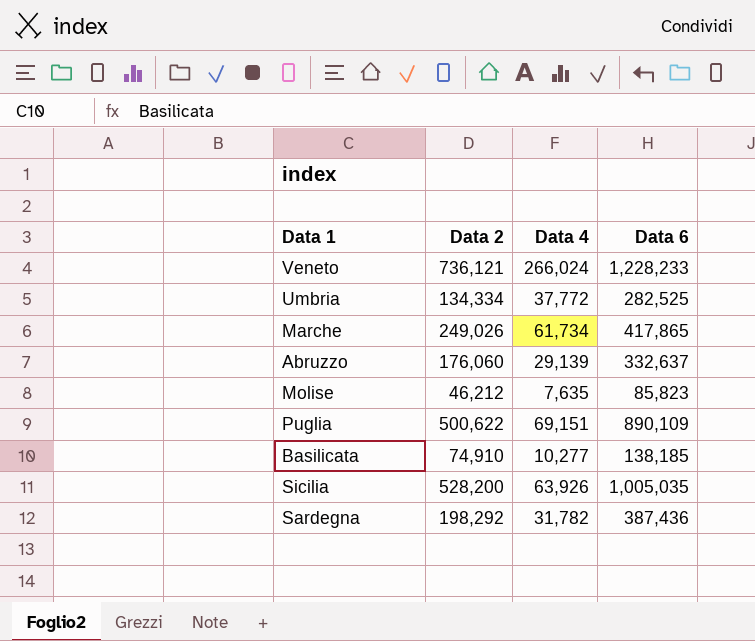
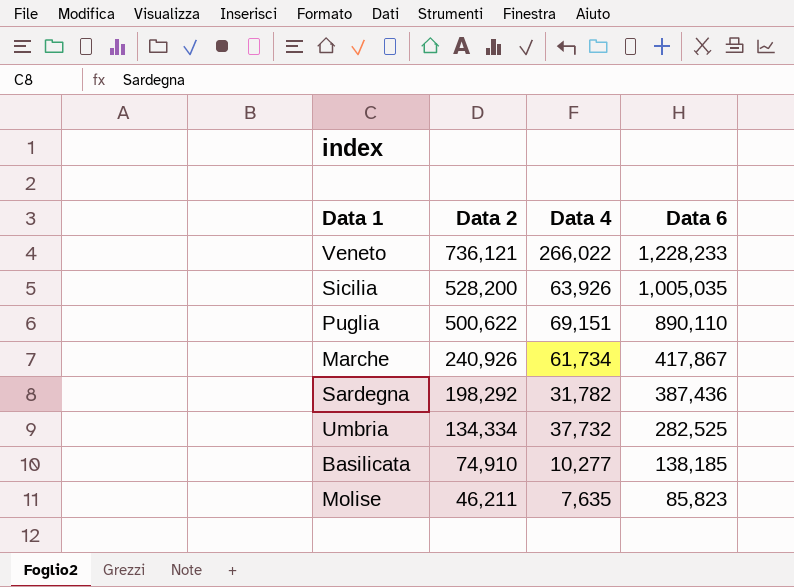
row order: none -> Data 2 descending
row Abruzzo: 176,060 | 29,139 | 332,637 -> none
Veneto | Data 4: 266,024 -> 266,022
Puglia | Data 6: 890,109 -> 890,110
Marche | Data 2: 249,026 -> 240,926
Marche | Data 6: 417,865 -> 417,867
Umbria | Data 4: 37,772 -> 37,732
Molise | Data 2: 46,212 -> 46,211

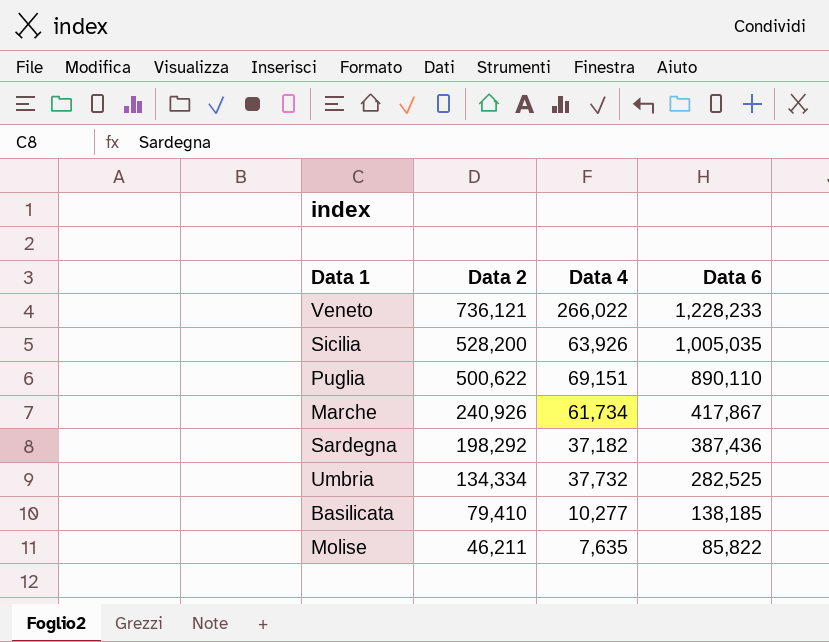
Sardegna | Data 4: 31,782 -> 37,182
Basilicata | Data 2: 74,910 -> 79,410
Molise | Data 6: 85,823 -> 85,822

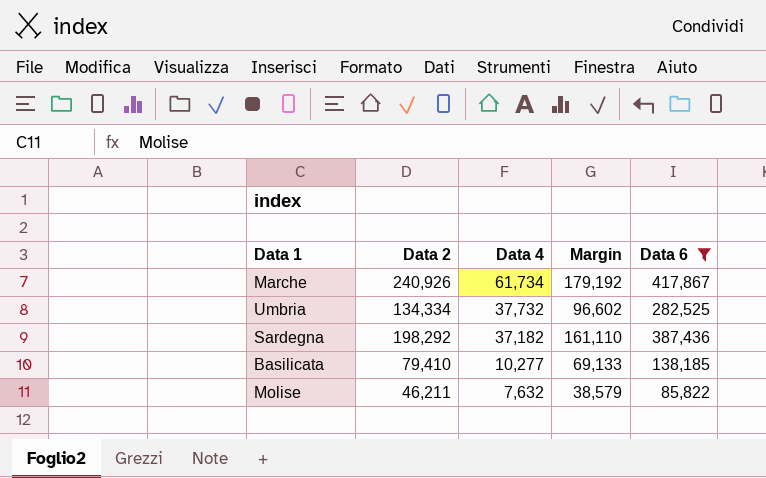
filter: none -> Data 6 <= 417,867
row order: Data 2 descending -> Data 4 descending
column Margin | formula: none -> [Data 2] - [Data 4]
Molise | Data 4: 7,635 -> 7,632

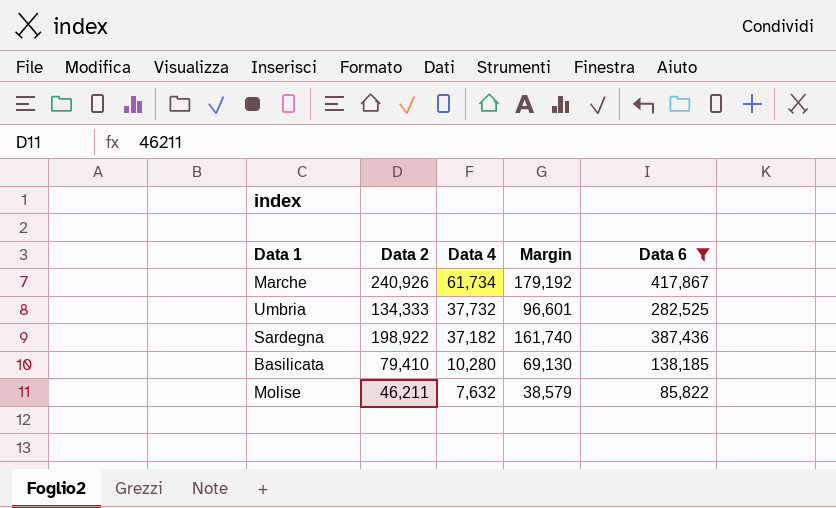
Umbria | Data 2: 134,334 -> 134,333
Umbria | Margin: 96,602 -> 96,601
Sardegna | Data 2: 198,292 -> 198,922
Sardegna | Margin: 161,110 -> 161,740
Basilicata | Data 4: 10,277 -> 10,280
Basilicata | Margin: 69,133 -> 69,130

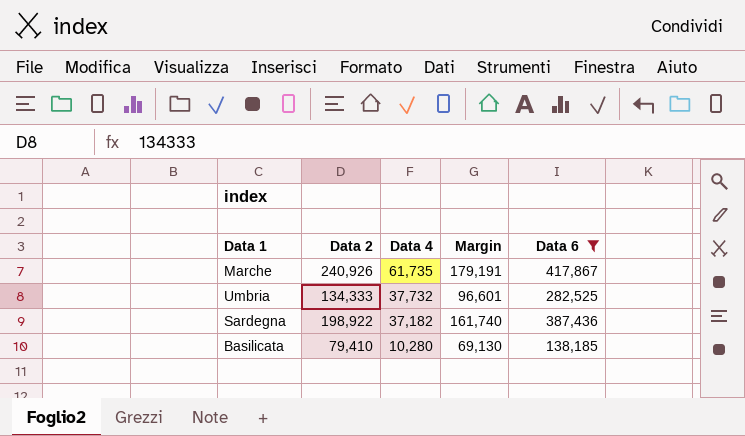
row Molise: 46,211 | 7,632 | 38,579 | 85,822 -> none
Marche | Data 4: 61,734 -> 61,735
Marche | Margin: 179,192 -> 179,191

